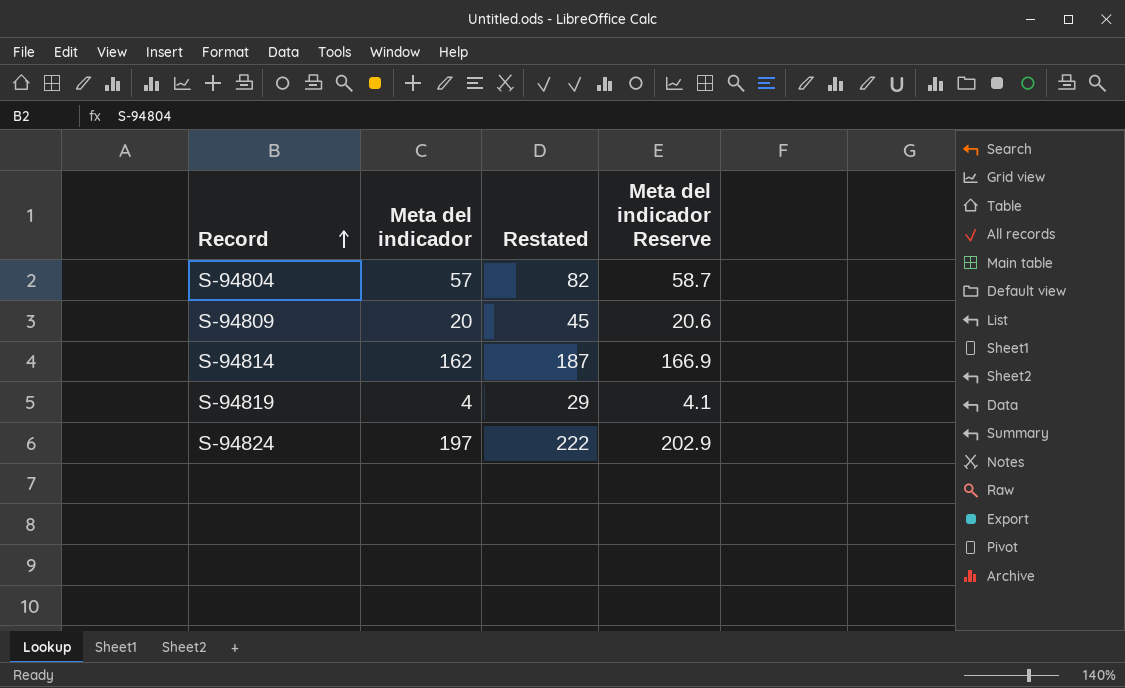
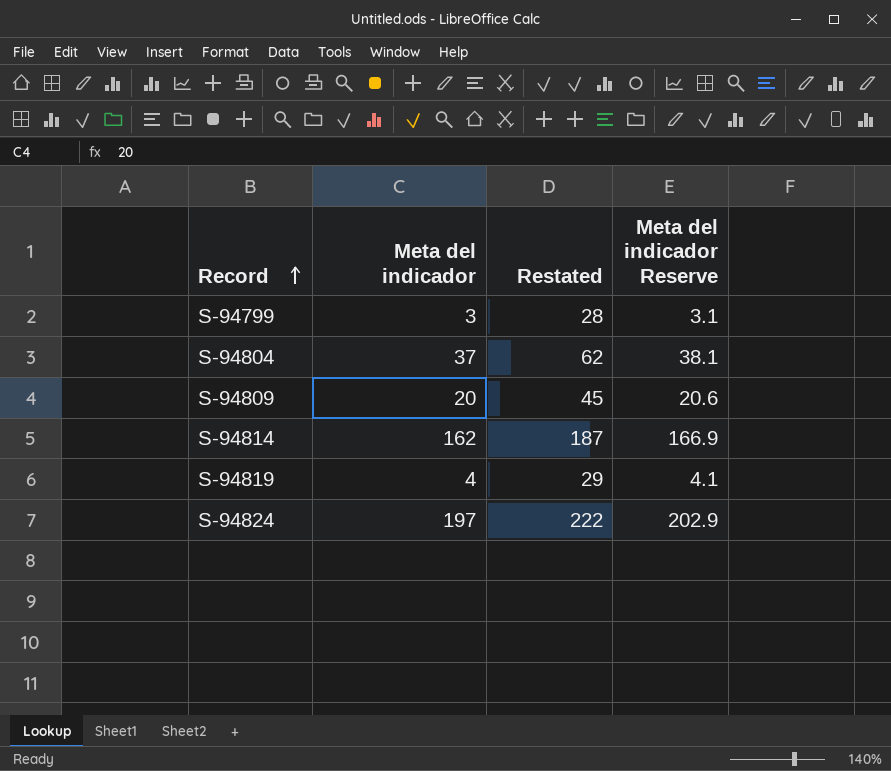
row S-94799: none -> 3 | 28 | 3.1
S-94804 | Meta del indicador: 57 -> 37
S-94804 | Restated: 82 -> 62
S-94804 | Meta del indicador Reserve: 58.7 -> 38.1

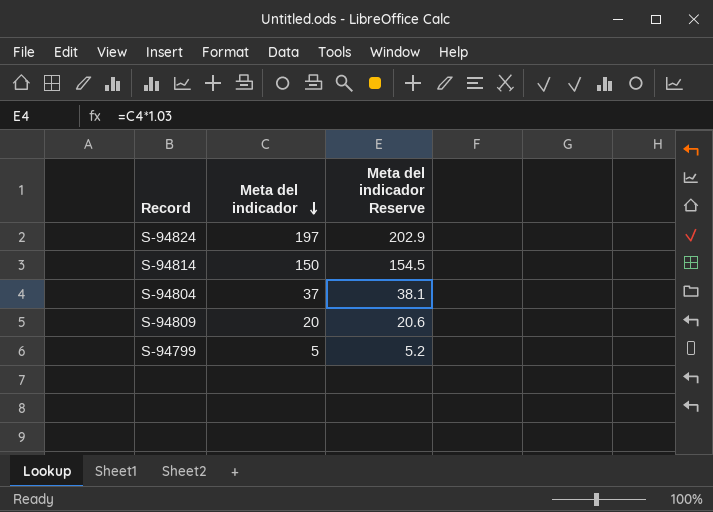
row order: Record ascending -> Meta del indicador descending
column Restated | formula: [Meta del indicador] + 25 -> none
row S-94819: 4 | 29 | 4.1 -> none
S-94814 | Meta del indicador: 162 -> 150
S-94814 | Meta del indicador Reserve: 166.9 -> 154.5
S-94799 | Meta del indicador: 3 -> 5
S-94799 | Meta del indicador Reserve: 3.1 -> 5.2

